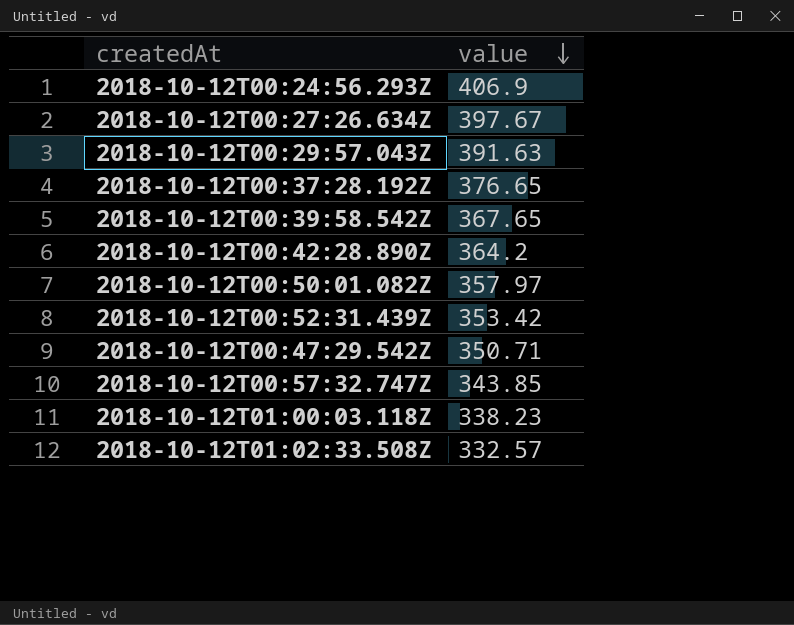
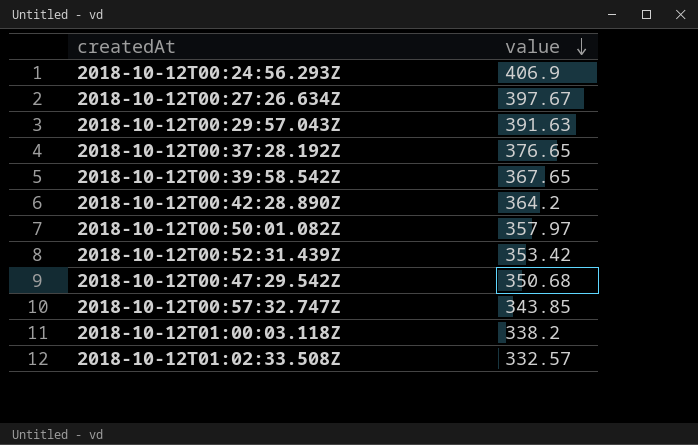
2018-10-12T00:47:29.542Z | value: 350.71 -> 350.68
2018-10-12T01:00:03.118Z | value: 338.23 -> 338.2

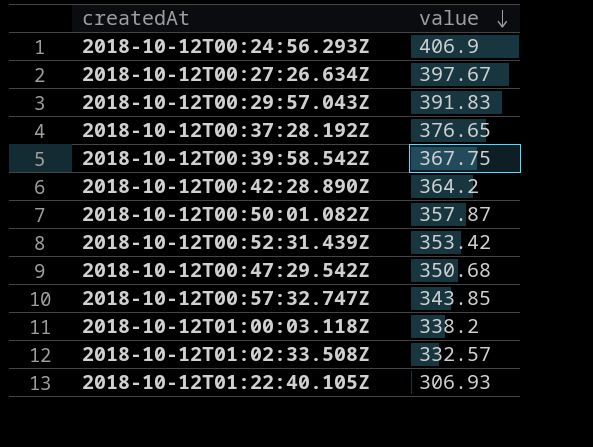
2018-10-12T00:29:57.043Z | value: 391.63 -> 391.83
2018-10-12T00:39:58.542Z | value: 367.65 -> 367.75
2018-10-12T00:50:01.082Z | value: 357.97 -> 357.87
row 2018-10-12T01:22:40.105Z: none -> 306.93

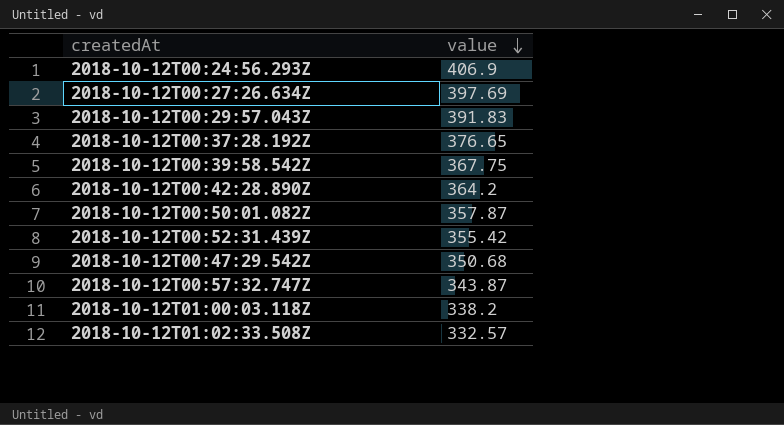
row 2018-10-12T01:22:40.105Z: 306.93 -> none
2018-10-12T00:27:26.634Z | value: 397.67 -> 397.69
2018-10-12T00:52:31.439Z | value: 353.42 -> 355.42
2018-10-12T00:57:32.747Z | value: 343.85 -> 343.87

